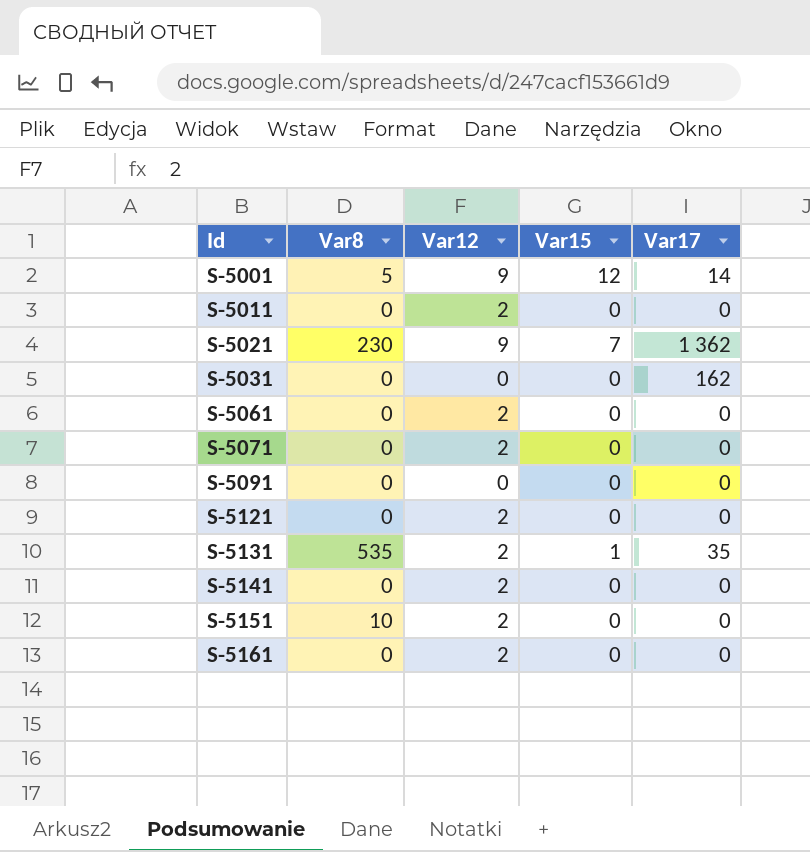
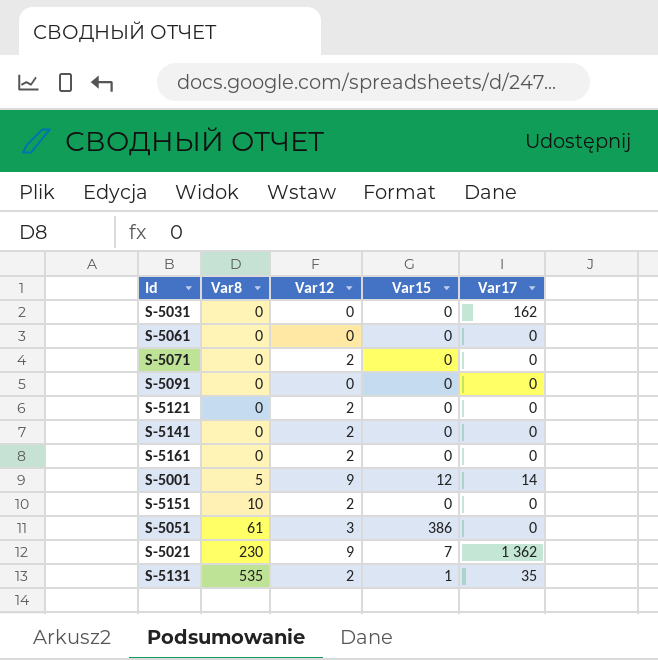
row order: Id ascending -> Var8 ascending
row S-5011: 0 | 2 | 0 | 0 -> none
S-5061 | Var12: 2 -> 0
row S-5051: none -> 61 | 3 | 386 | 0

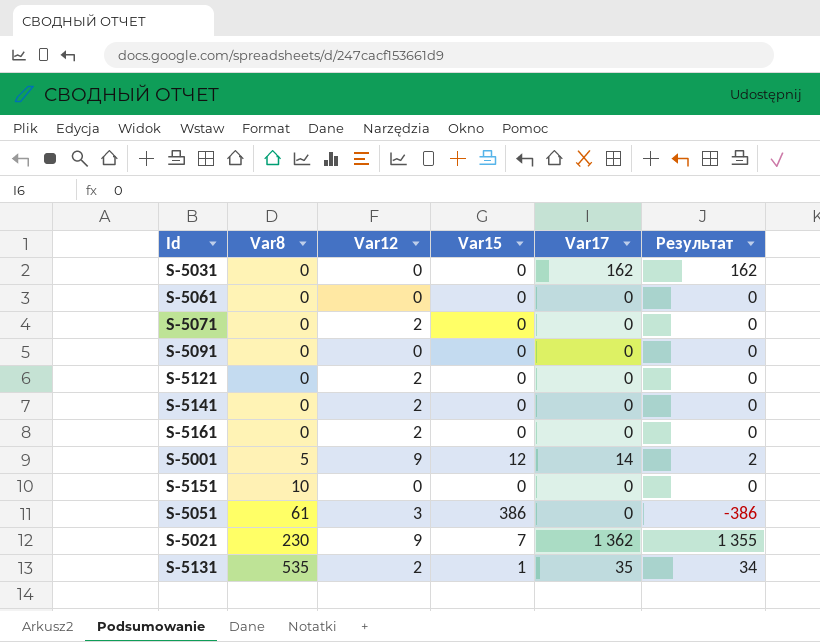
column Результат | formula: none -> [Var17] - [Var15]
S-5151 | Var12: 2 -> 0

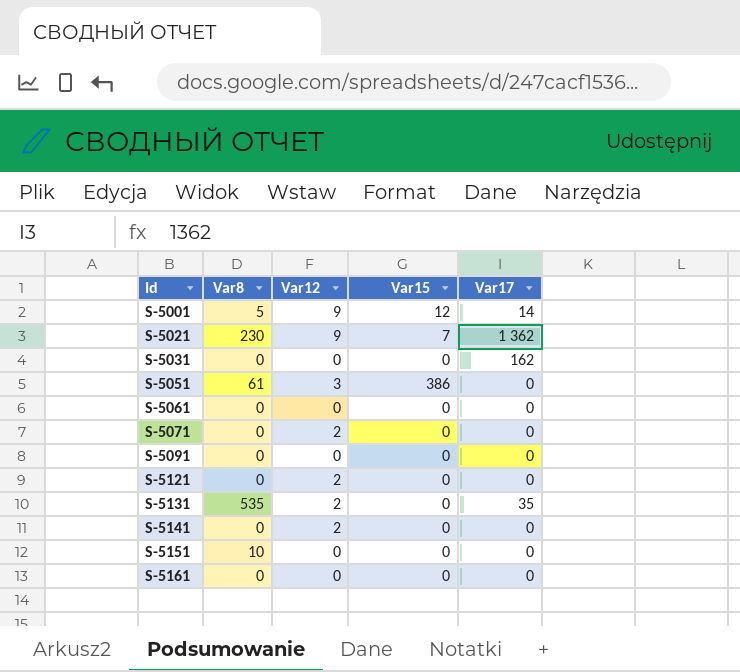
row order: Var8 ascending -> Id ascending
column Результат | formula: [Var17] - [Var15] -> none
S-5131 | Var15: 1 -> 0
S-5161 | Var12: 2 -> 0

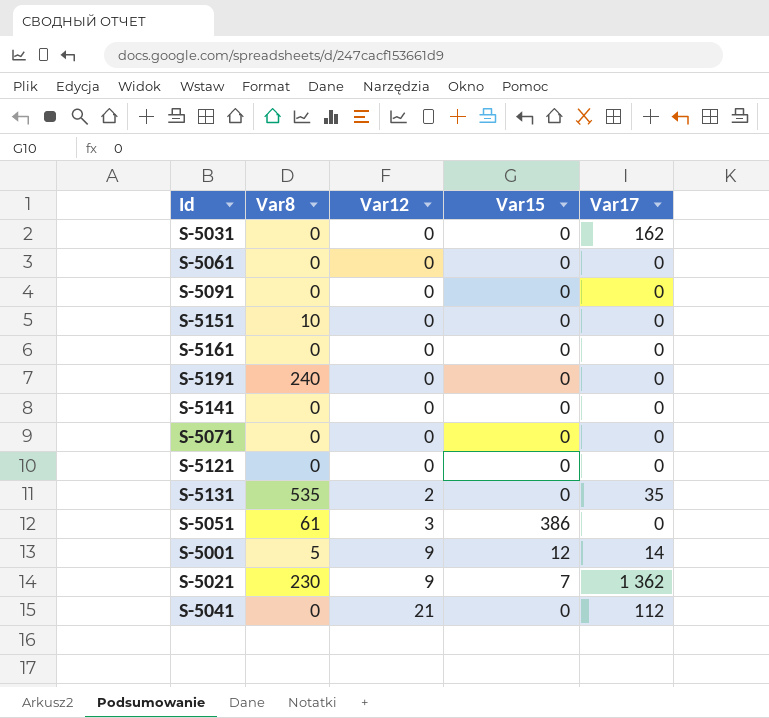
row order: Id ascending -> Var12 ascending
row S-5191: none -> 240 | 0 | 0 | 0
S-5141 | Var12: 2 -> 0
S-5071 | Var12: 2 -> 0
S-5121 | Var12: 2 -> 0
row S-5041: none -> 0 | 21 | 0 | 112

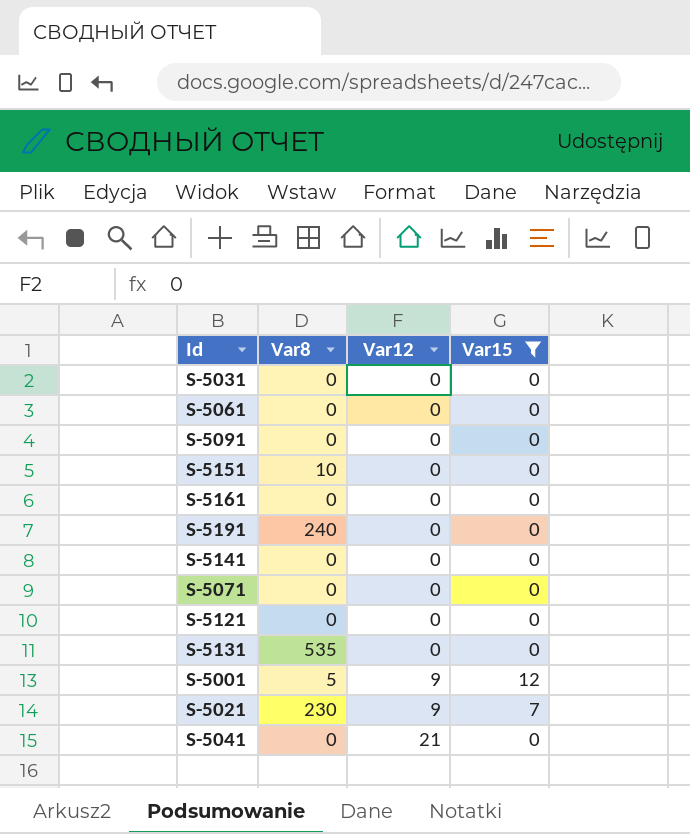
filter: none -> Var15 != 386
column Var17 | position: 5 -> none
S-5131 | Var12: 2 -> 0

